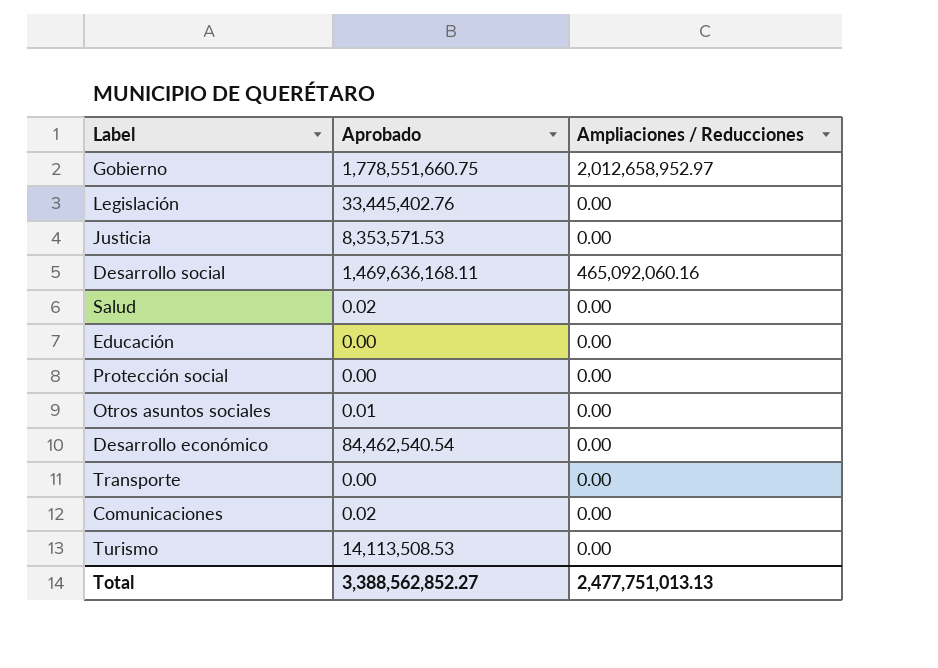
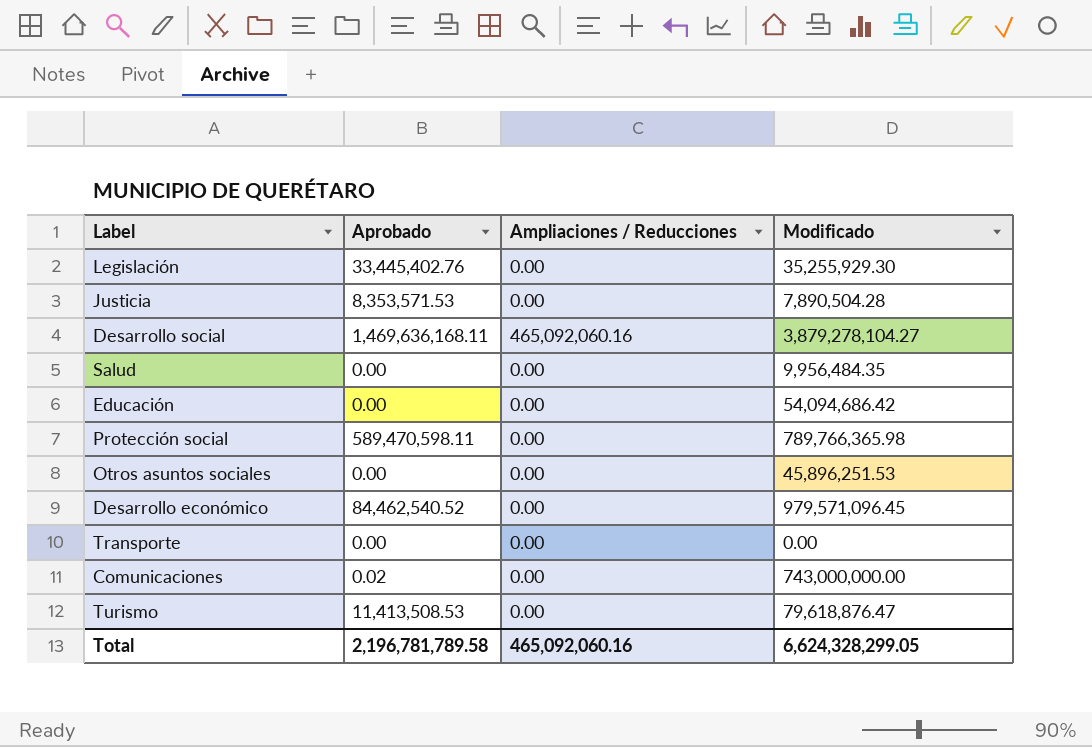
column Modificado | position: none -> 4
row Gobierno: 1,778,551,660.75 | 2,012,658,952.97 -> none
Salud | Aprobado: 0.02 -> 0.00
Protección social | Aprobado: 0.00 -> 589,470,598.11
Otros asuntos sociales | Aprobado: 0.01 -> 0.00
Desarrollo económico | Aprobado: 84,462,540.54 -> 84,462,540.52
Turismo | Aprobado: 14,113,508.53 -> 11,413,508.53
Total | Aprobado: 3,388,562,852.27 -> 2,196,781,789.58
Total | Ampliaciones / Reducciones: 2,477,751,013.13 -> 465,092,060.16

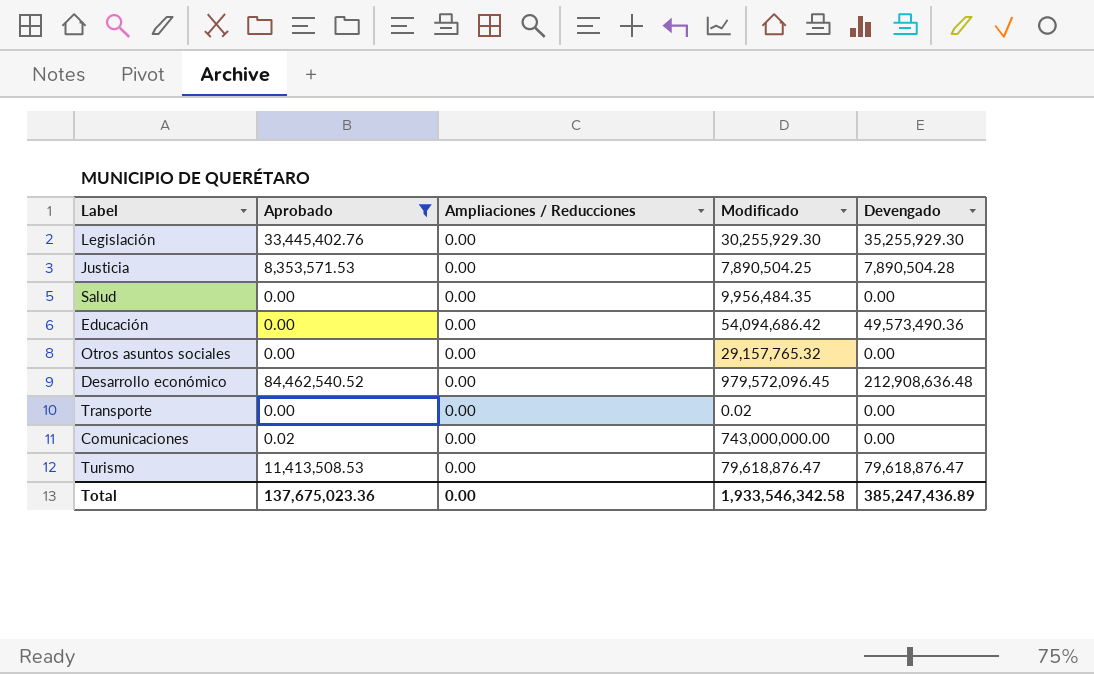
filter: none -> Aprobado <= 84,462,540.52
column Devengado | position: none -> 5
Legislación | Modificado: 35,255,929.30 -> 30,255,929.30
Justicia | Modificado: 7,890,504.28 -> 7,890,504.25
Otros asuntos sociales | Modificado: 45,896,251.53 -> 29,157,765.32
Desarrollo económico | Modificado: 979,571,096.45 -> 979,572,096.45
Transporte | Modificado: 0.00 -> 0.02
Total | Aprobado: 2,196,781,789.58 -> 137,675,023.36
Total | Ampliaciones / Reducciones: 465,092,060.16 -> 0.00
Total | Modificado: 6,624,328,299.05 -> 1,933,546,342.58

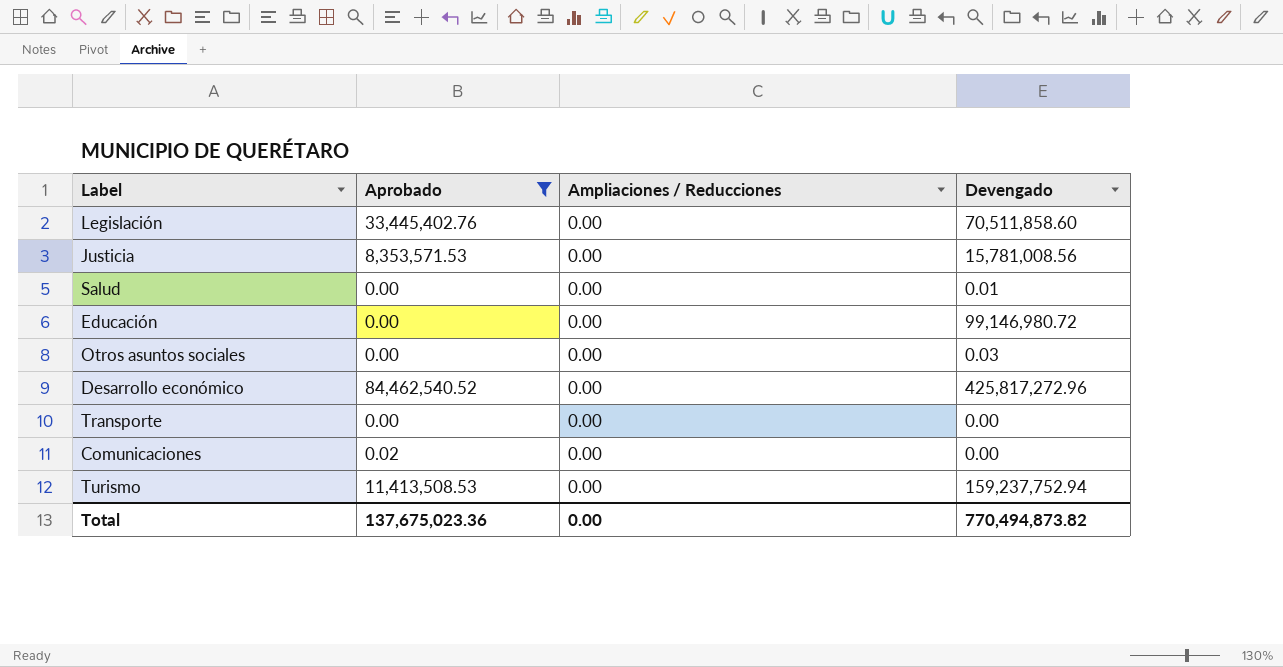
column Modificado | position: 4 -> none
Legislación | Devengado: 35,255,929.30 -> 70,511,858.60
Justicia | Devengado: 7,890,504.28 -> 15,781,008.56
Salud | Devengado: 0.00 -> 0.01
Educación | Devengado: 49,573,490.36 -> 99,146,980.72
Otros asuntos sociales | Devengado: 0.00 -> 0.03
Desarrollo económico | Devengado: 212,908,636.48 -> 425,817,272.96
Turismo | Devengado: 79,618,876.47 -> 159,237,752.94
Total | Devengado: 385,247,436.89 -> 770,494,873.82

